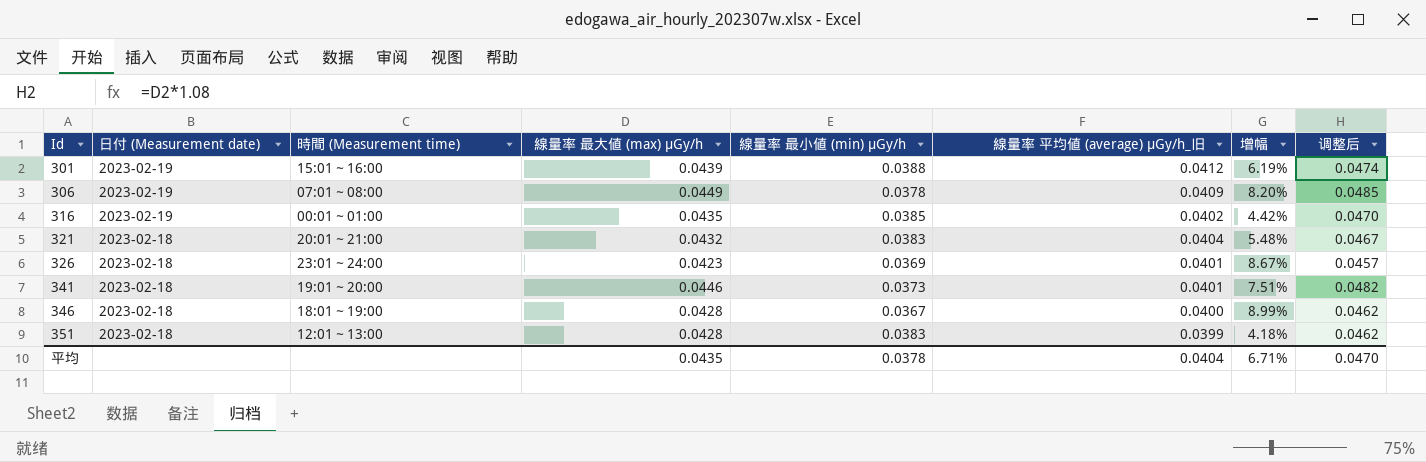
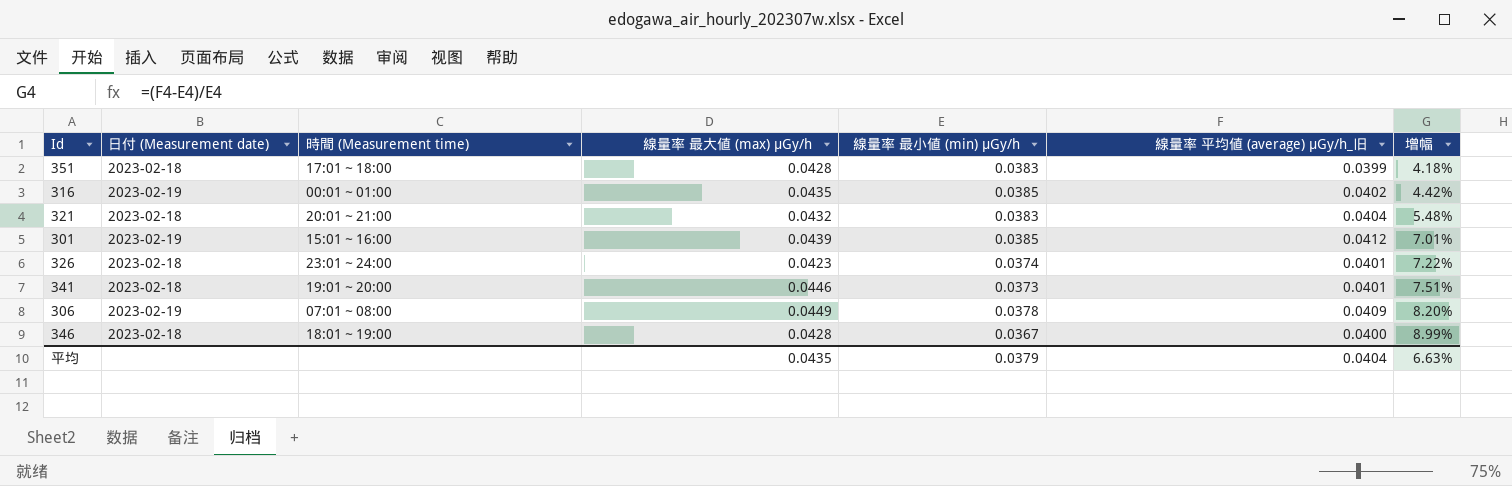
row order: Id ascending -> 增幅 ascending
column 调整后 | formula: [線量率 最大値 (max) μGy/h] * 1.08 -> none
351 | 時間 (Measurement time): 12:01～13:00 -> 17:01～18:00
301 | 線量率 最小値 (min) μGy/h: 0.0388 -> 0.0385
301 | 增幅: 6.19% -> 7.01%
326 | 線量率 最小値 (min) μGy/h: 0.0369 -> 0.0374
326 | 增幅: 8.67% -> 7.22%
平均 | 線量率 最小値 (min) μGy/h: 0.0378 -> 0.0379
平均 | 增幅: 6.71% -> 6.63%

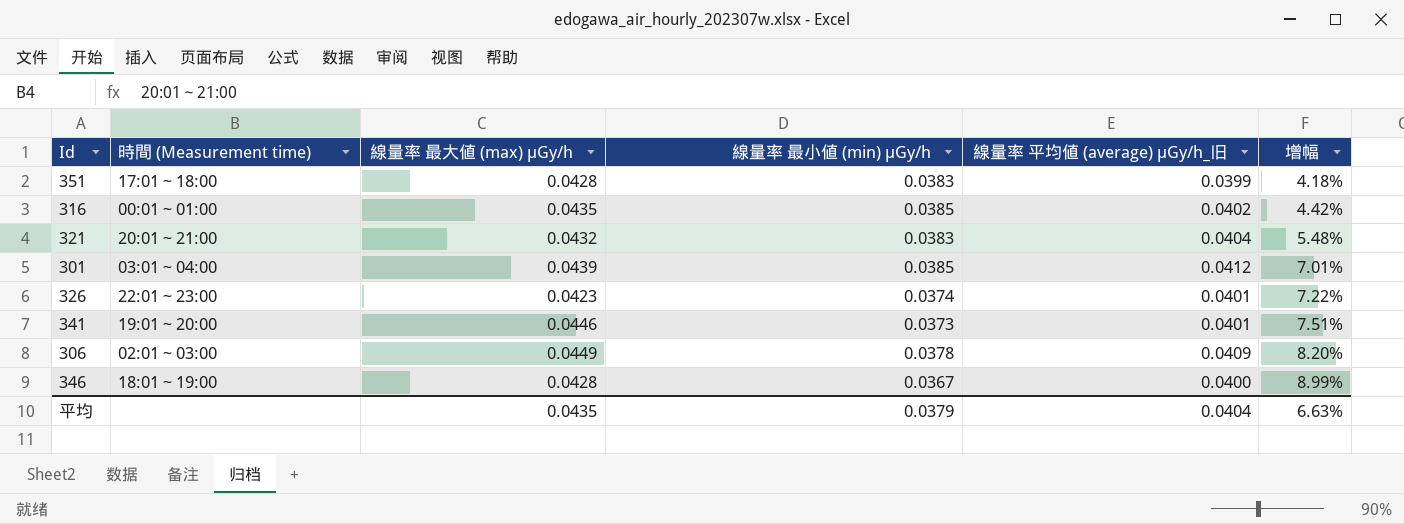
column 日付 (Measurement date) | position: 2 -> none
301 | 時間 (Measurement time): 15:01～16:00 -> 03:01～04:00
326 | 時間 (Measurement time): 23:01～24:00 -> 22:01～23:00
306 | 時間 (Measurement time): 07:01～08:00 -> 02:01～03:00

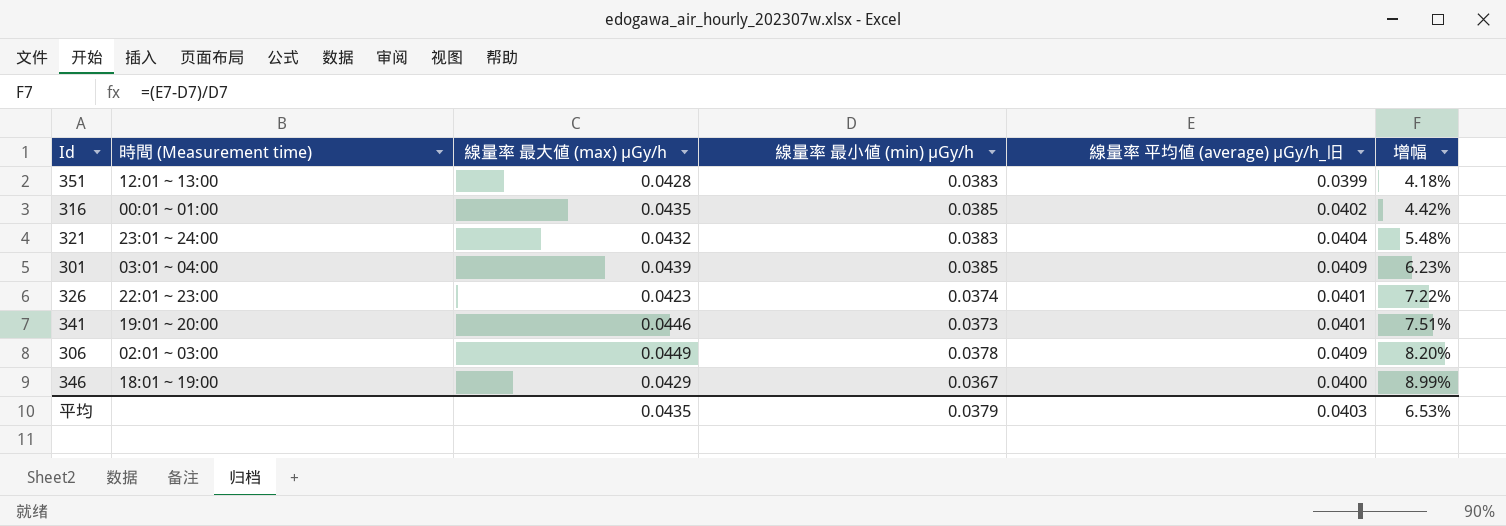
351 | 時間 (Measurement time): 17:01～18:00 -> 12:01～13:00
321 | 時間 (Measurement time): 20:01～21:00 -> 23:01～24:00
301 | 線量率 平均値 (average) μGy/h_旧: 0.0412 -> 0.0409
301 | 增幅: 7.01% -> 6.23%
346 | 線量率 最大値 (max) μGy/h: 0.0428 -> 0.0429
平均 | 線量率 平均値 (average) μGy/h_旧: 0.0404 -> 0.0403
平均 | 增幅: 6.63% -> 6.53%

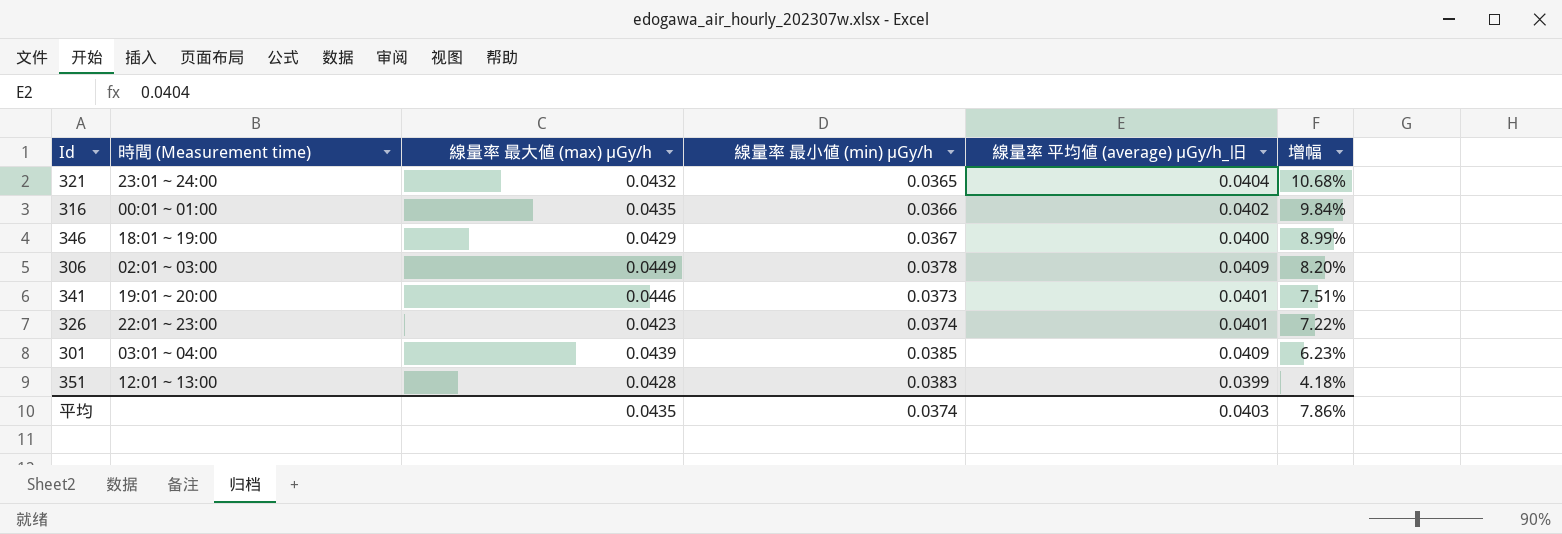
row order: 增幅 ascending -> 增幅 descending
321 | 線量率 最小値 (min) μGy/h: 0.0383 -> 0.0365
321 | 增幅: 5.48% -> 10.68%
316 | 線量率 最小値 (min) μGy/h: 0.0385 -> 0.0366
316 | 增幅: 4.42% -> 9.84%
平均 | 線量率 最小値 (min) μGy/h: 0.0379 -> 0.0374
平均 | 增幅: 6.53% -> 7.86%

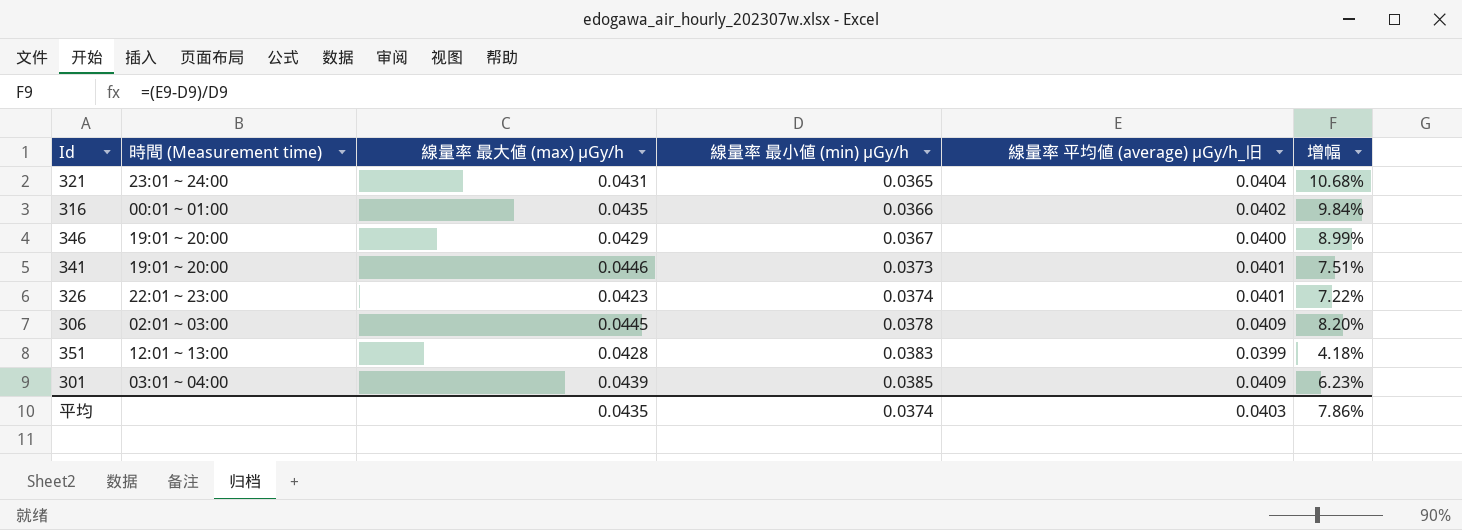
row order: 增幅 descending -> 線量率 最小値 (min) μGy/h ascending
321 | 線量率 最大値 (max) μGy/h: 0.0432 -> 0.0431
346 | 時間 (Measurement time): 18:01～19:00 -> 19:01～20:00
306 | 線量率 最大値 (max) μGy/h: 0.0449 -> 0.0445

